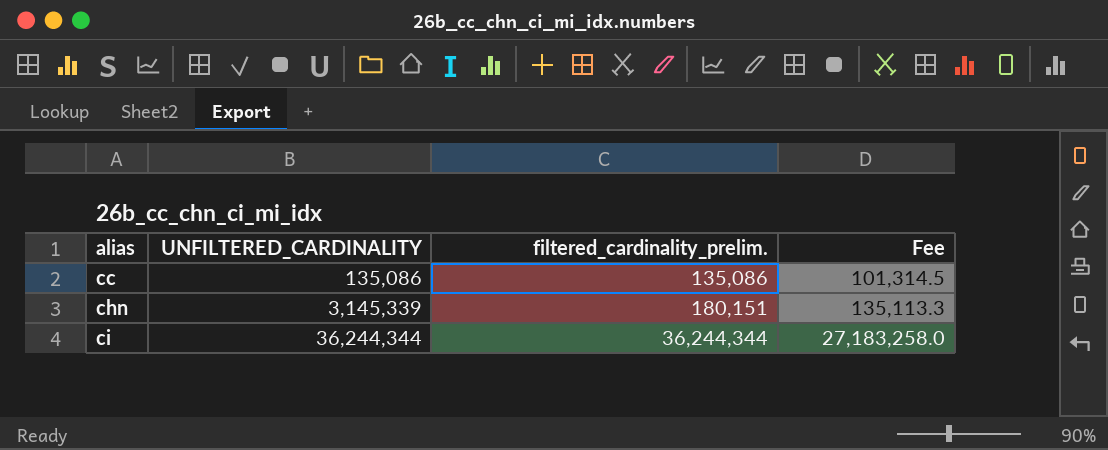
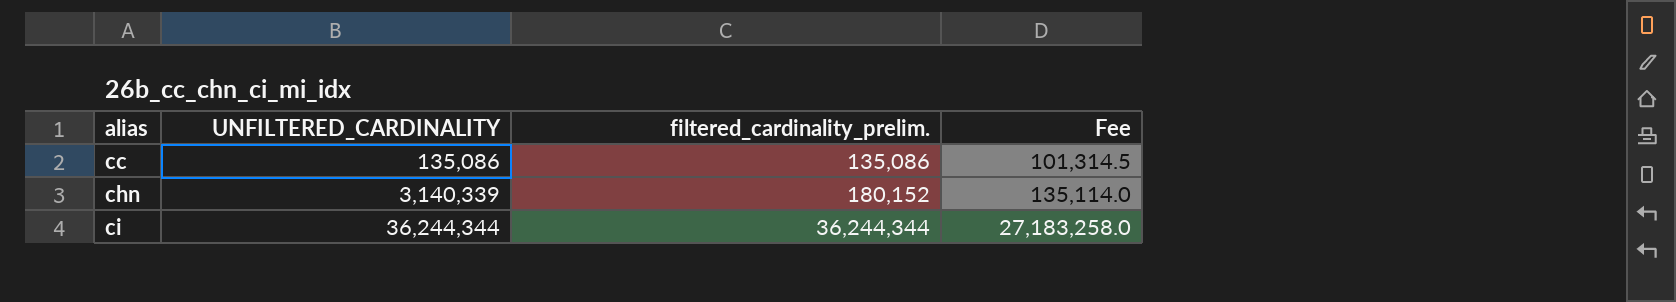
chn | UNFILTERED_CARDINALITY: 3,145,339 -> 3,140,339
chn | filtered_cardinality_prelim.: 180,151 -> 180,152
chn | Fee: 135,113.3 -> 135,114.0

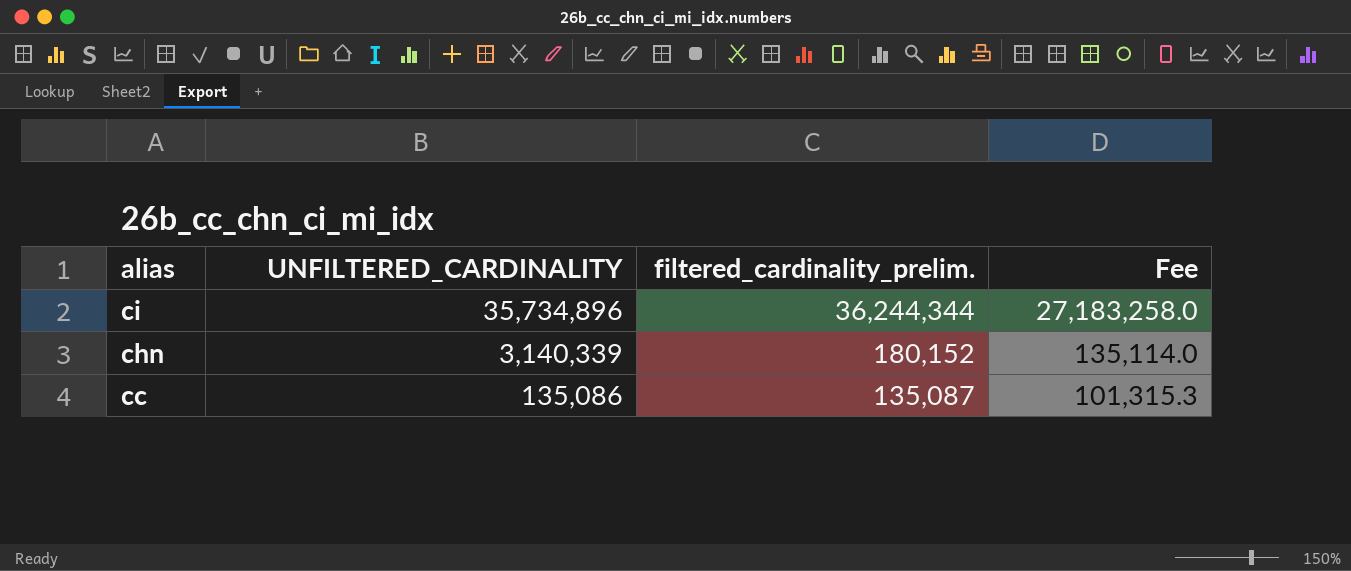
row order: alias ascending -> alias descending
ci | UNFILTERED_CARDINALITY: 36,244,344 -> 35,734,896
cc | filtered_cardinality_prelim.: 135,086 -> 135,087
cc | Fee: 101,314.5 -> 101,315.3

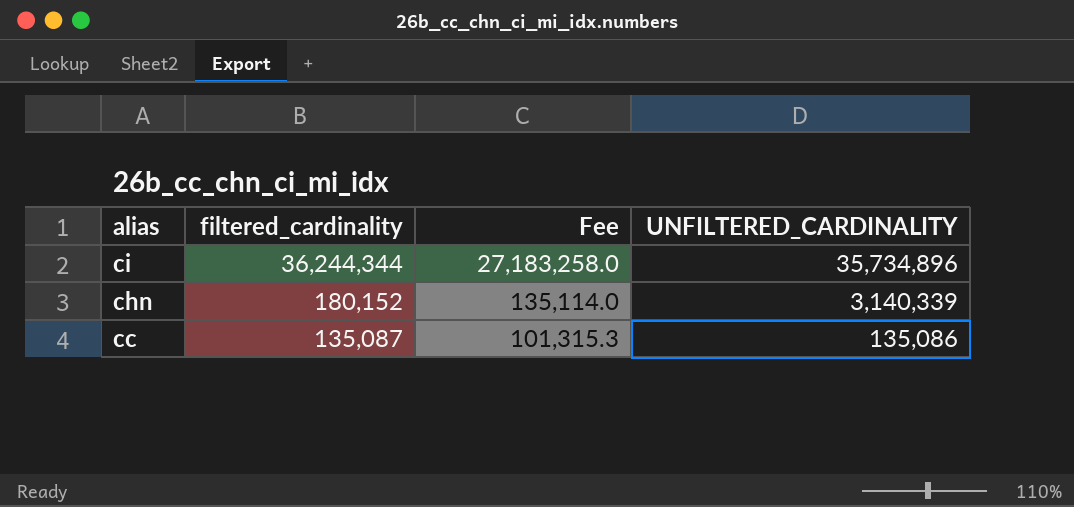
column name: filtered_cardinality_prelim. -> filtered_cardinality
column UNFILTERED_CARDINALITY | position: 2 -> 4

